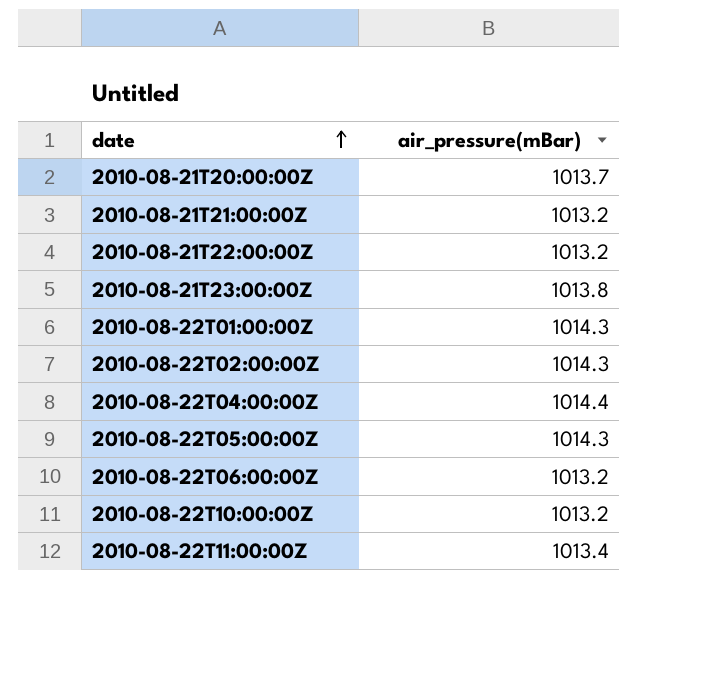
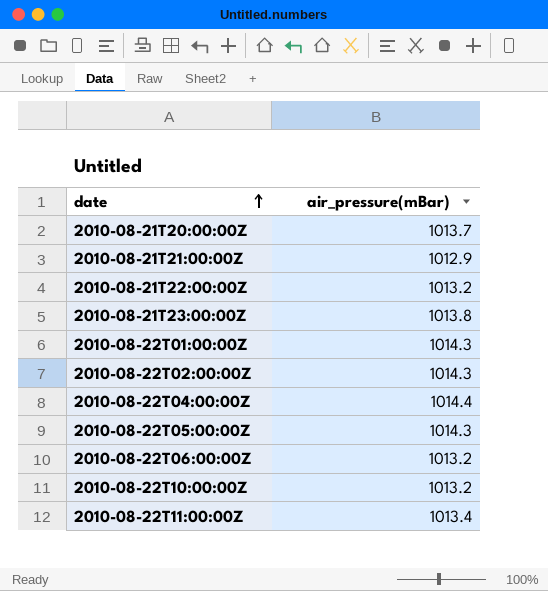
2010-08-21T21:00:00Z | air_pressure(mBar): 1013.2 -> 1012.9

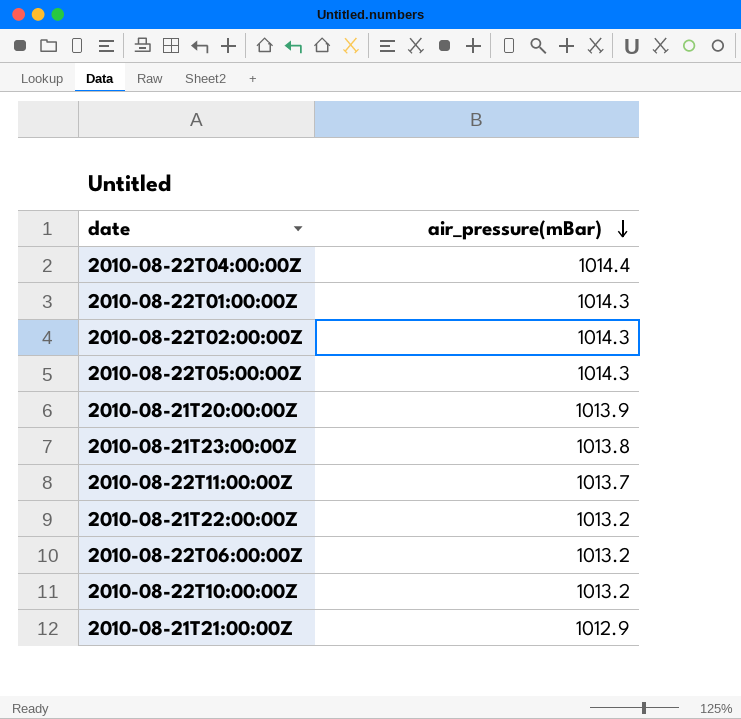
row order: date ascending -> air_pressure(mBar) descending
2010-08-21T20:00:00Z | air_pressure(mBar): 1013.7 -> 1013.9
2010-08-22T11:00:00Z | air_pressure(mBar): 1013.4 -> 1013.7

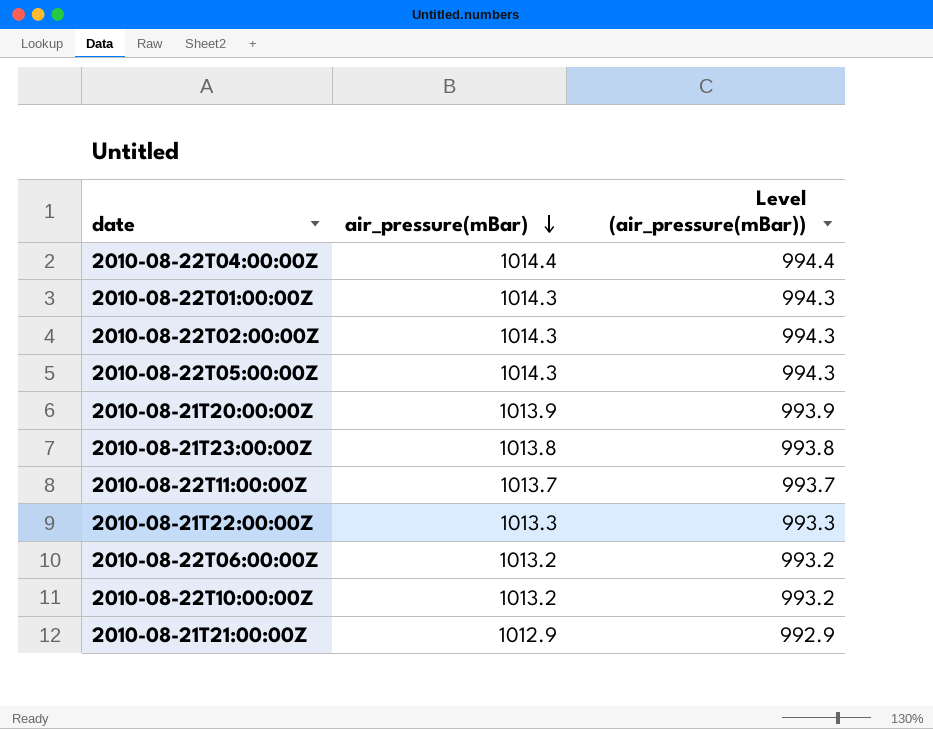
column Level (air_pressure(mBar)) | formula: none -> [air_pressure(mBar)] - 20
2010-08-21T22:00:00Z | air_pressure(mBar): 1013.2 -> 1013.3

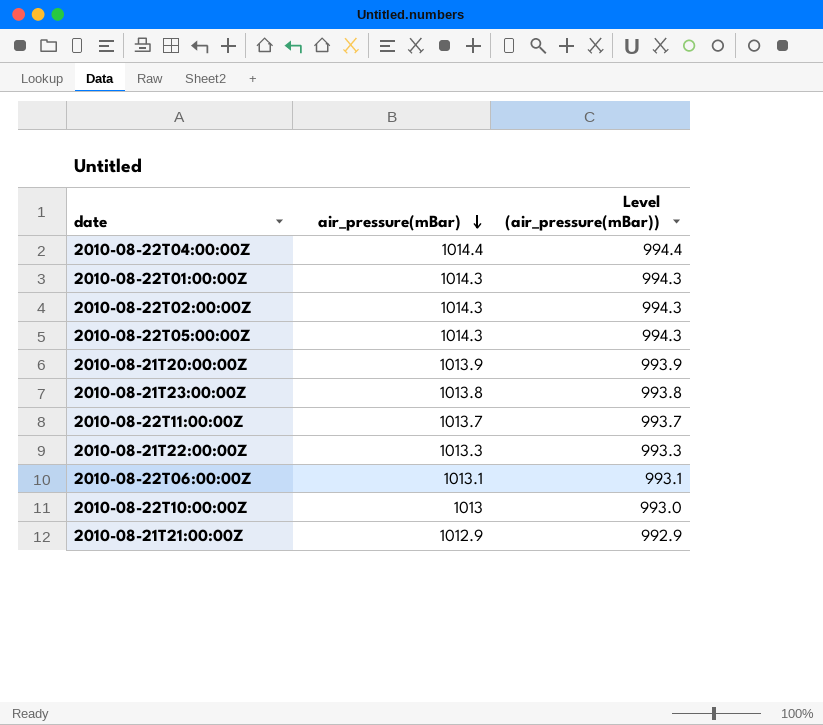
2010-08-22T06:00:00Z | air_pressure(mBar): 1013.2 -> 1013.1
2010-08-22T06:00:00Z | Level (air_pressure(mBar)): 993.2 -> 993.1
2010-08-22T10:00:00Z | air_pressure(mBar): 1013.2 -> 1013
2010-08-22T10:00:00Z | Level (air_pressure(mBar)): 993.2 -> 993.0

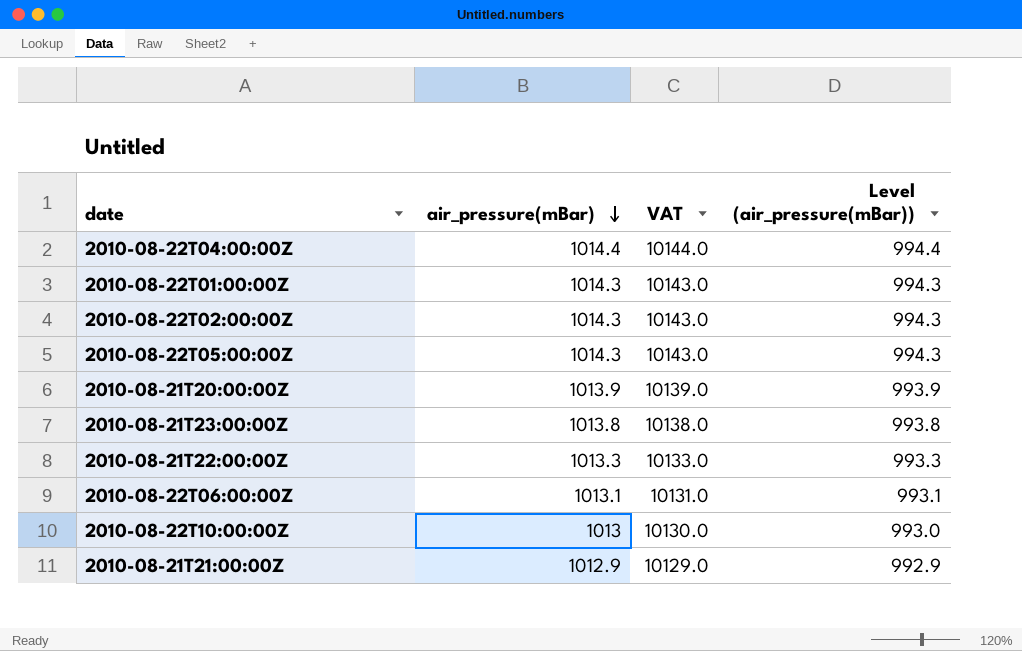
column VAT | formula: none -> [air_pressure(mBar)] * 10
row 2010-08-22T11:00:00Z: 1013.7 | 993.7 -> none

